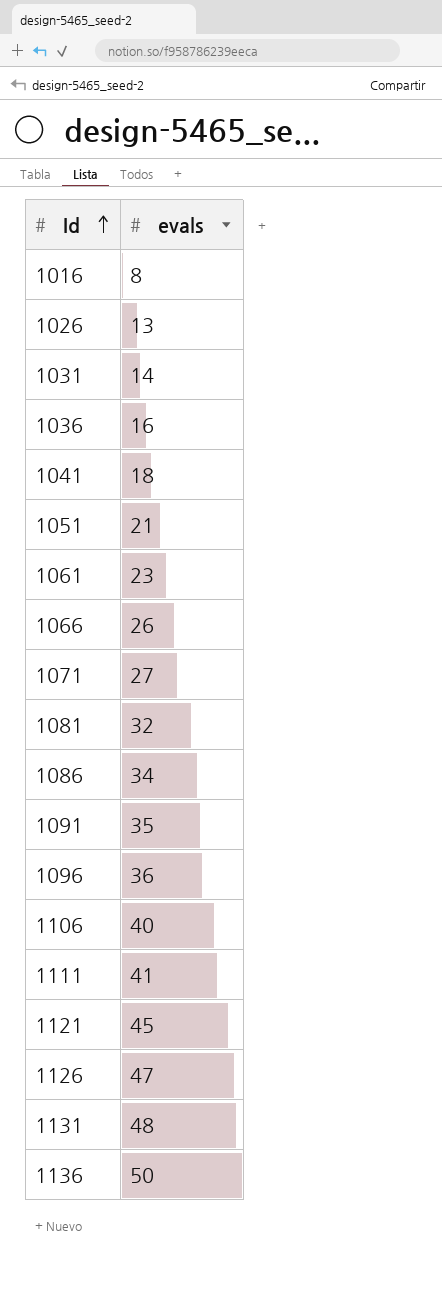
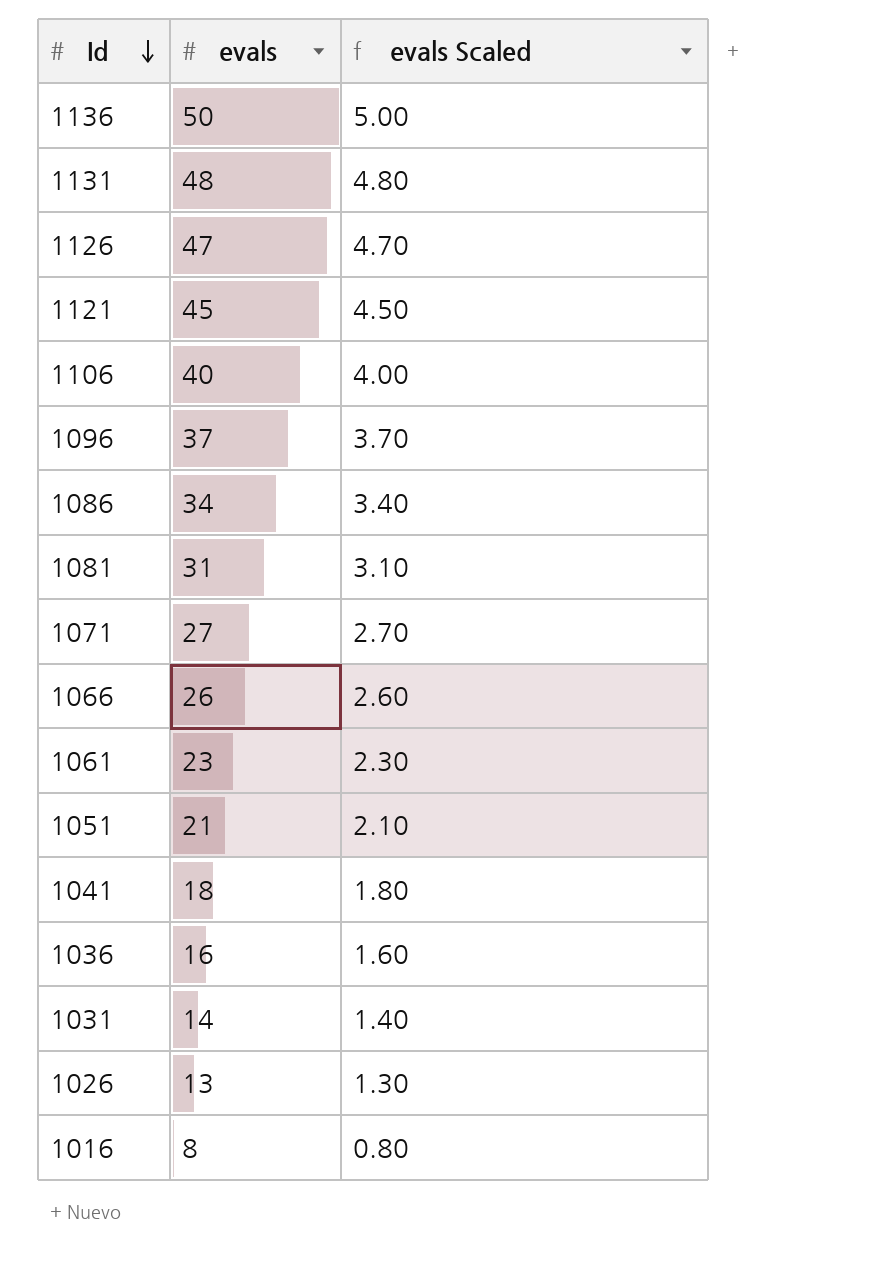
row order: Id ascending -> Id descending
column evals Scaled | formula: none -> [evals] * 0.1
row 1091: 35 -> none
row 1111: 41 -> none
1096 | evals: 36 -> 37
1081 | evals: 32 -> 31

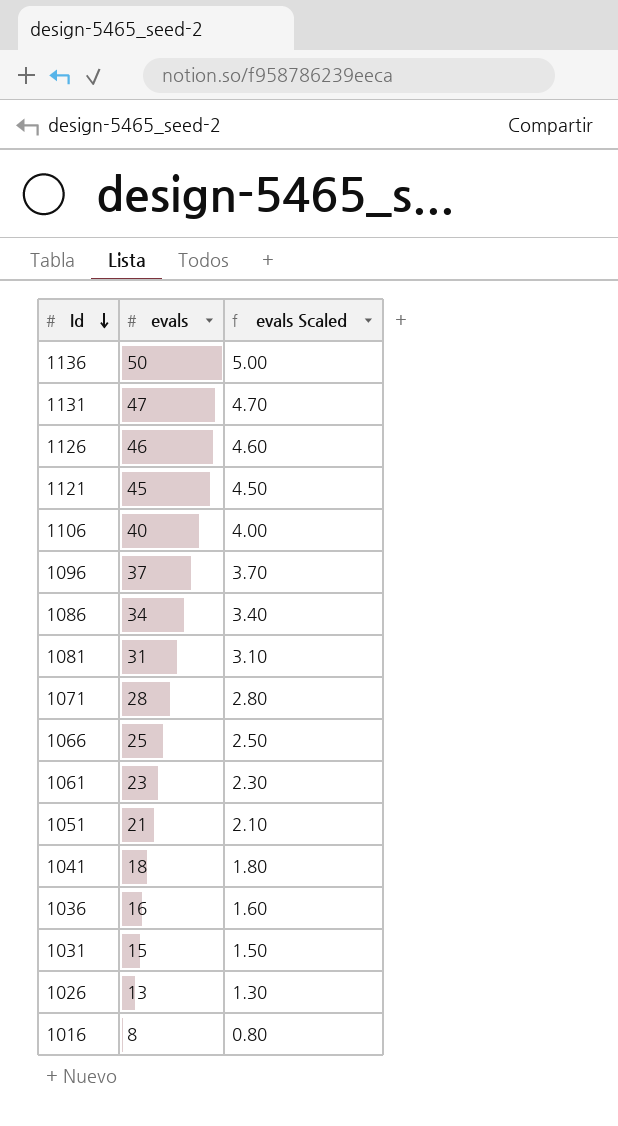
1131 | evals: 48 -> 47
1131 | evals Scaled: 4.80 -> 4.70
1126 | evals: 47 -> 46
1126 | evals Scaled: 4.70 -> 4.60
1071 | evals: 27 -> 28
1071 | evals Scaled: 2.70 -> 2.80
1066 | evals: 26 -> 25
1066 | evals Scaled: 2.60 -> 2.50
1031 | evals: 14 -> 15
1031 | evals Scaled: 1.40 -> 1.50

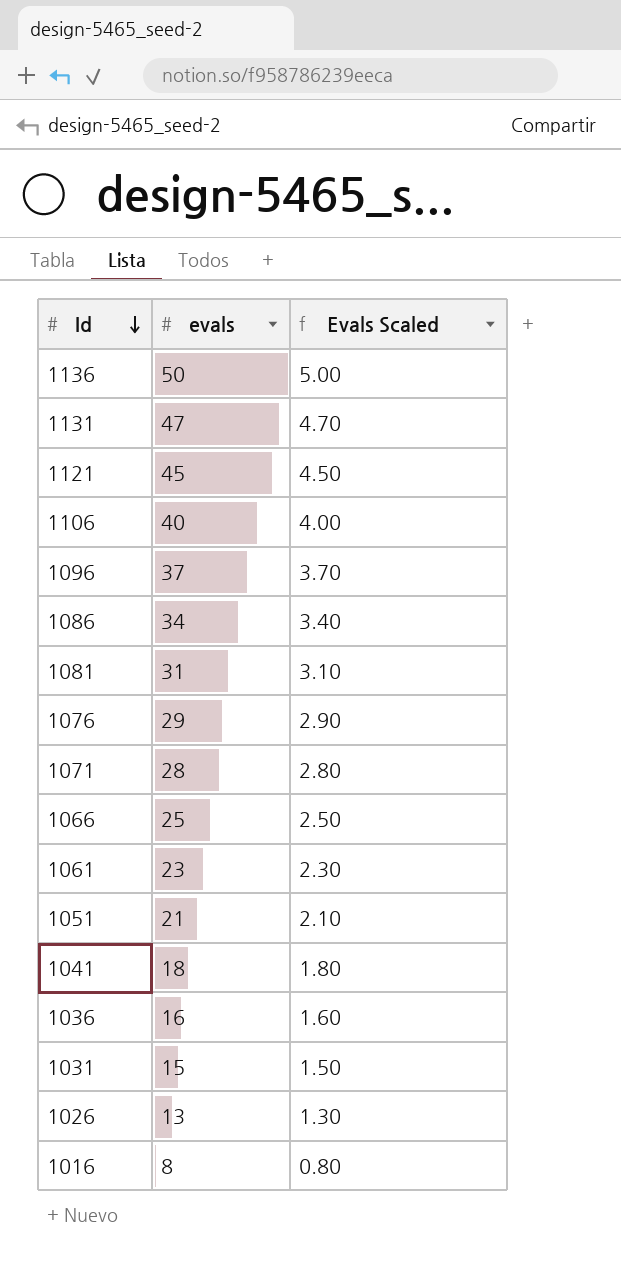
column name: evals Scaled -> Evals Scaled
row 1126: 46 | 4.60 -> none
row 1076: none -> 29 | 2.90

